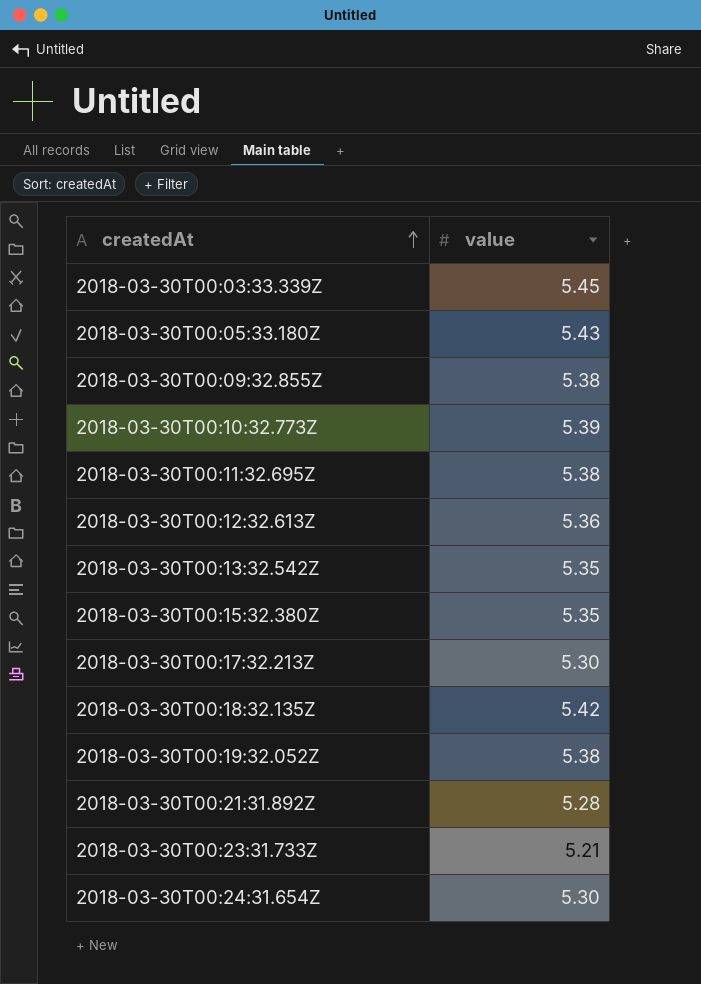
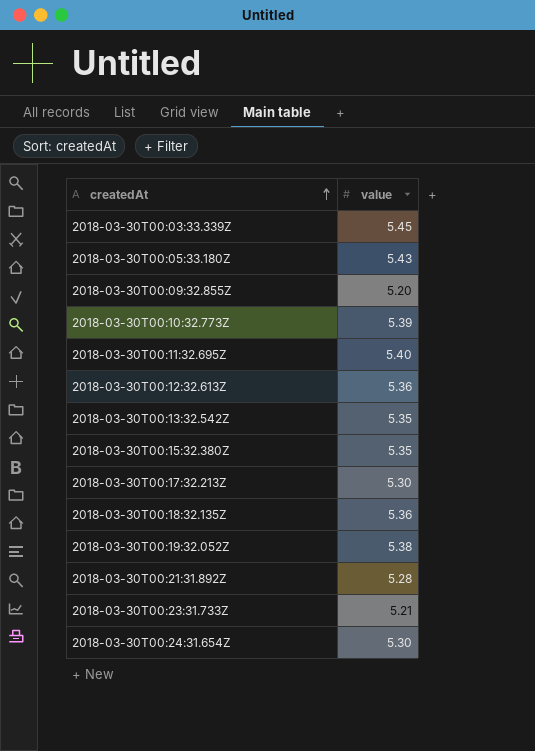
2018-03-30T00:09:32.855Z | value: 5.38 -> 5.20
2018-03-30T00:11:32.695Z | value: 5.38 -> 5.40
2018-03-30T00:18:32.135Z | value: 5.42 -> 5.36

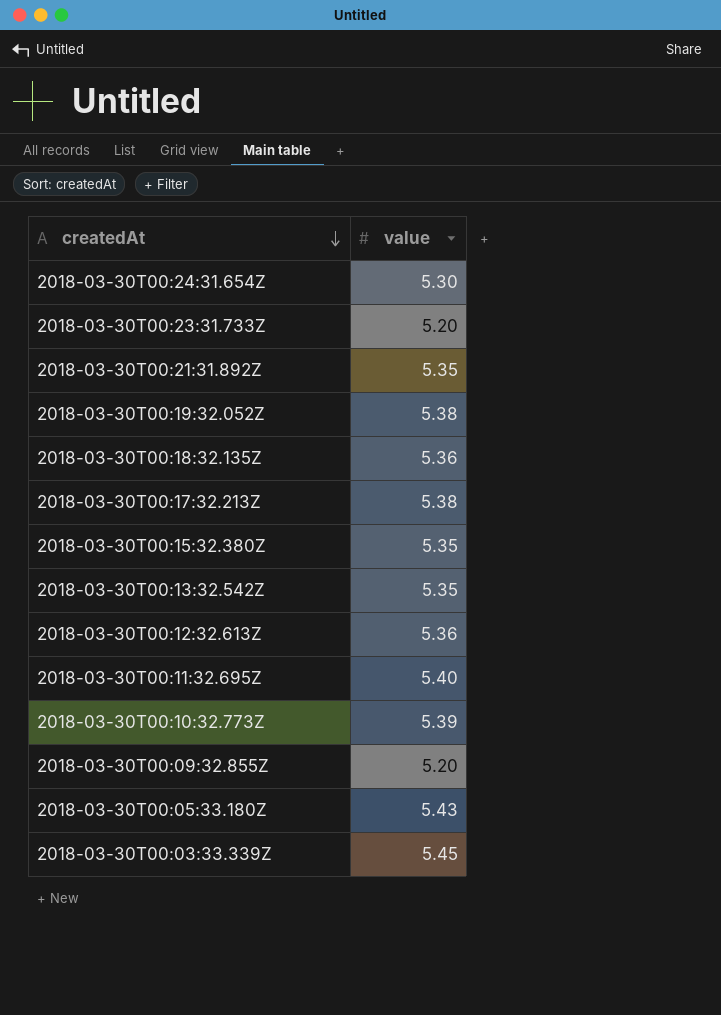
row order: createdAt ascending -> createdAt descending
2018-03-30T00:23:31.733Z | value: 5.21 -> 5.20
2018-03-30T00:21:31.892Z | value: 5.28 -> 5.35
2018-03-30T00:17:32.213Z | value: 5.30 -> 5.38

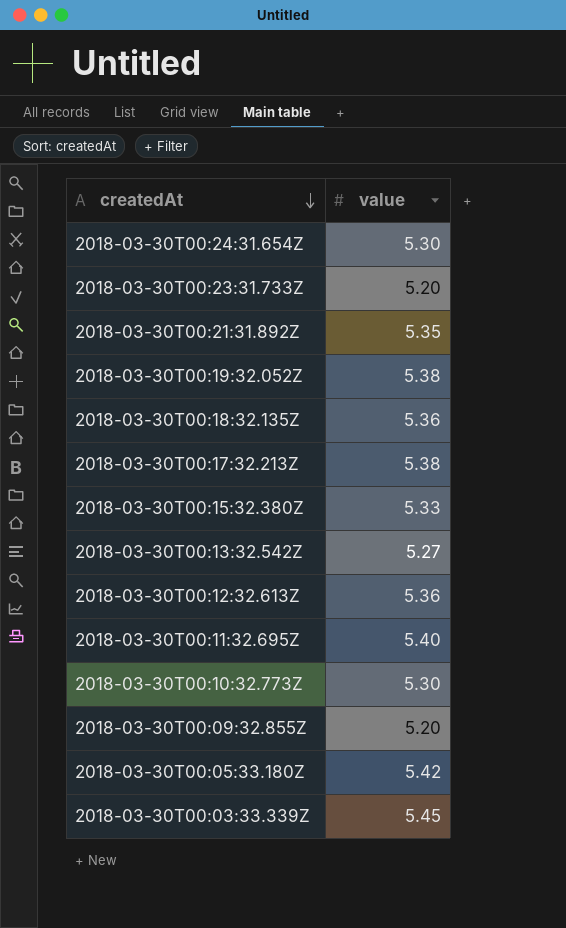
2018-03-30T00:15:32.380Z | value: 5.35 -> 5.33
2018-03-30T00:13:32.542Z | value: 5.35 -> 5.27
2018-03-30T00:10:32.773Z | value: 5.39 -> 5.30
2018-03-30T00:05:33.180Z | value: 5.43 -> 5.42

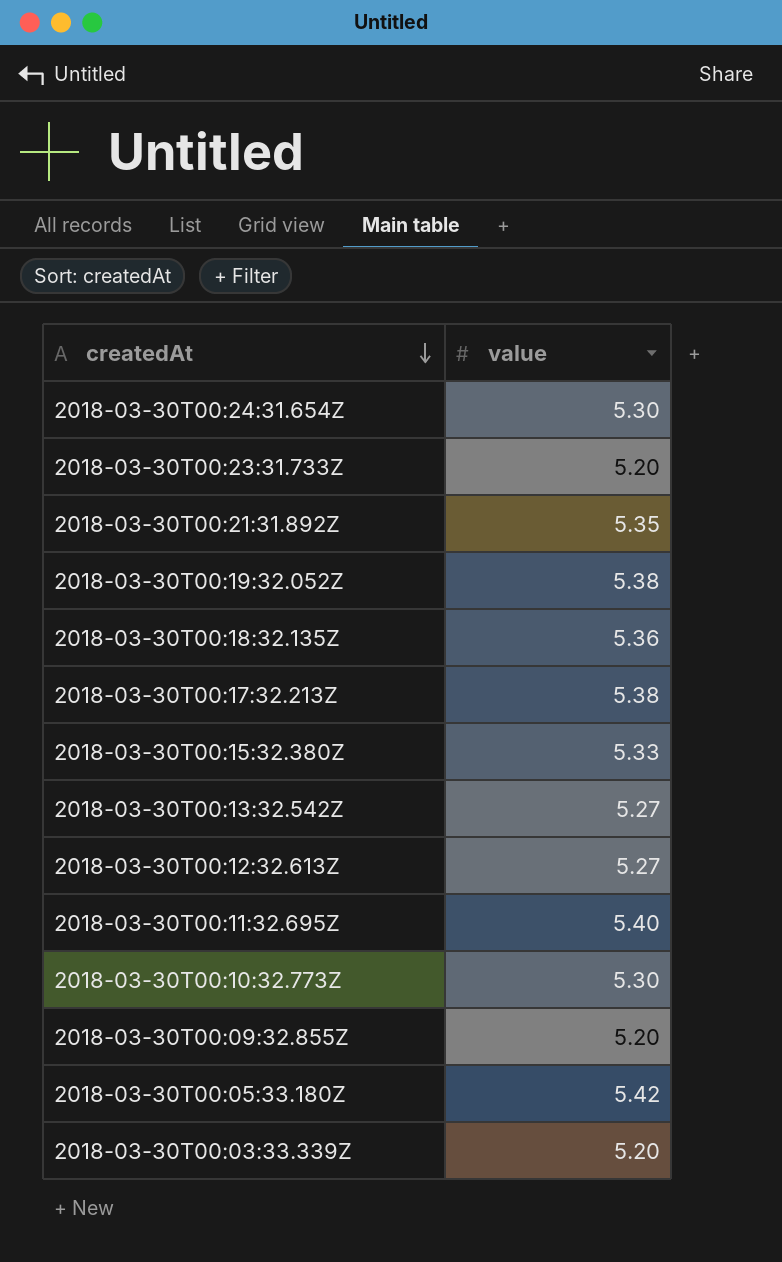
2018-03-30T00:12:32.613Z | value: 5.36 -> 5.27
2018-03-30T00:03:33.339Z | value: 5.45 -> 5.20

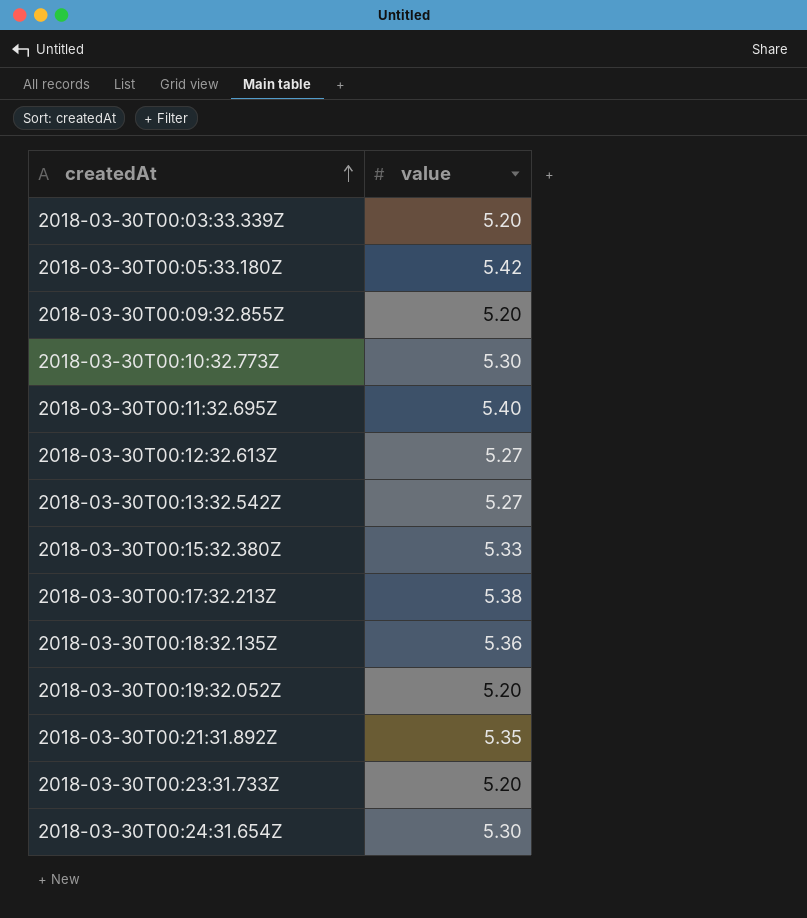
row order: createdAt descending -> createdAt ascending
2018-03-30T00:19:32.052Z | value: 5.38 -> 5.20

